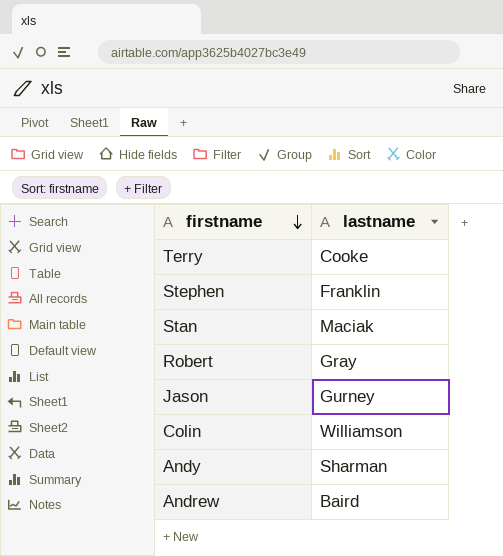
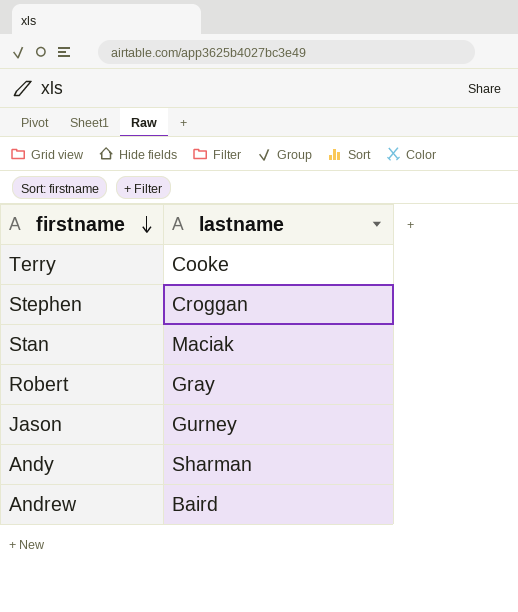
row Colin: Williamson -> none
Stephen | lastname: Franklin -> Croggan

